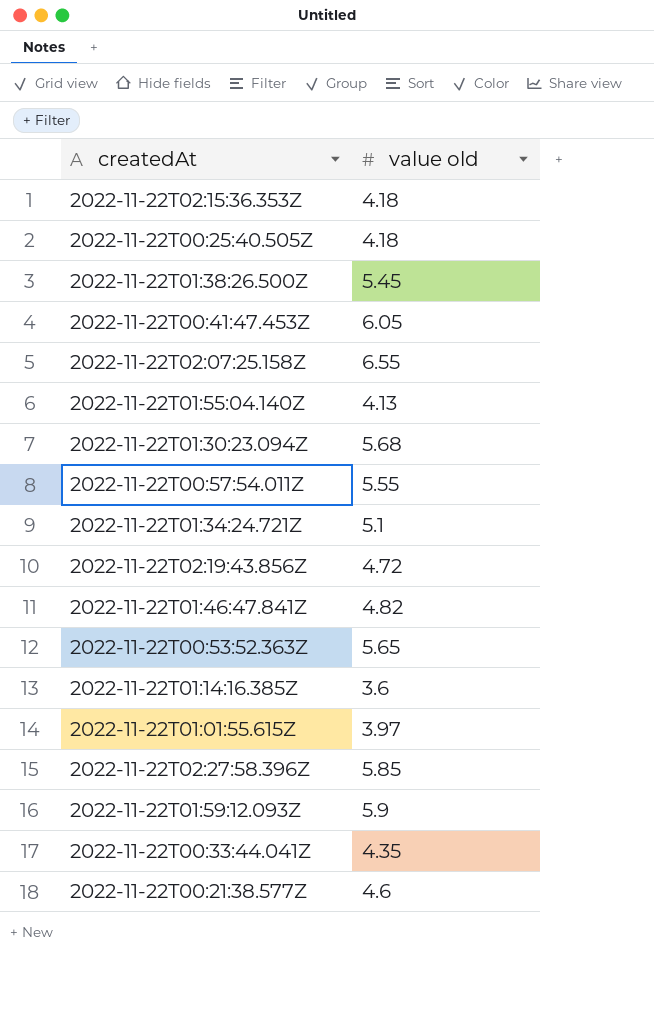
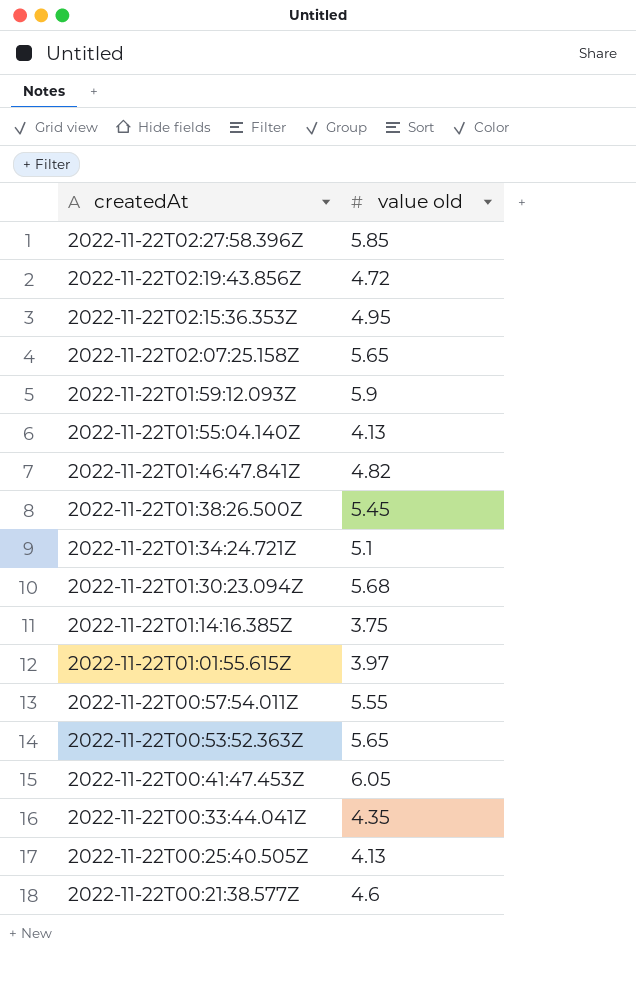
row order: none -> createdAt descending
2022-11-22T02:15:36.353Z | value old: 4.18 -> 4.95
2022-11-22T02:07:25.158Z | value old: 6.55 -> 5.65
2022-11-22T01:14:16.385Z | value old: 3.6 -> 3.75
2022-11-22T00:25:40.505Z | value old: 4.18 -> 4.13

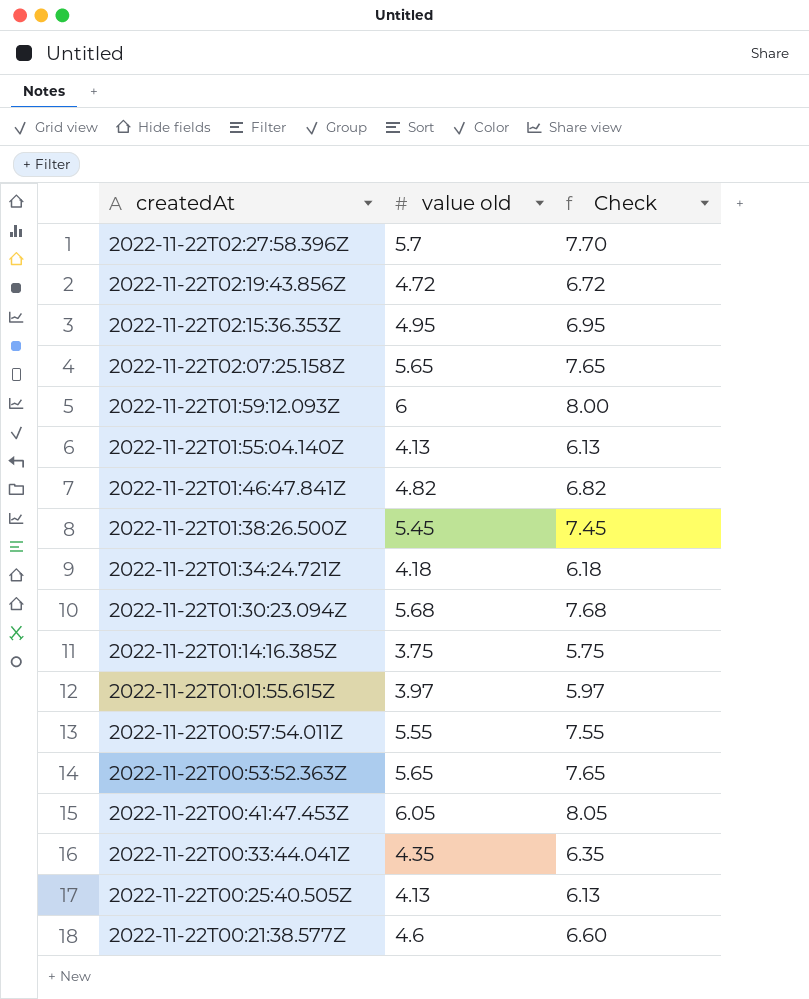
column Check | formula: none -> [value old] + 2
2022-11-22T02:27:58.396Z | value old: 5.85 -> 5.7
2022-11-22T01:59:12.093Z | value old: 5.9 -> 6
2022-11-22T01:34:24.721Z | value old: 5.1 -> 4.18

